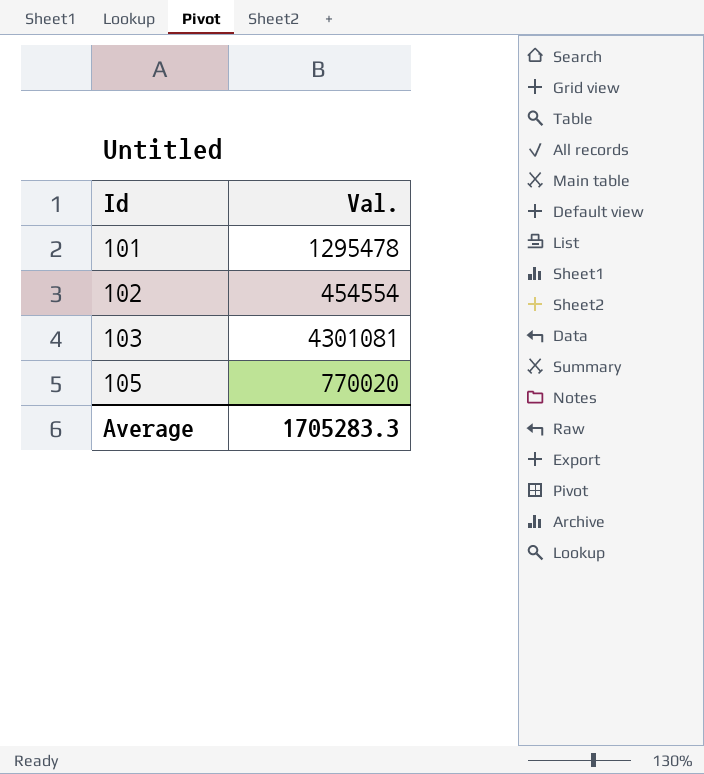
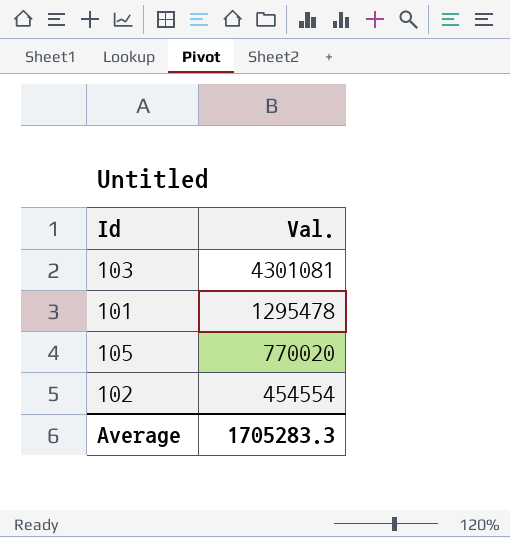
row order: Id ascending -> Val. descending

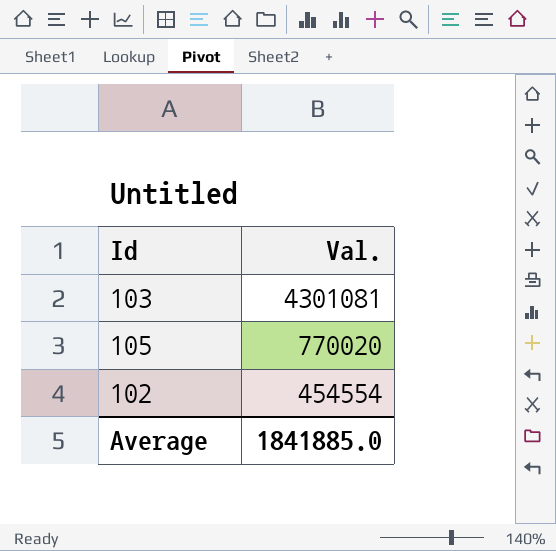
row 101: 1295478 -> none
Average | Val.: 1705283.3 -> 1841885.0

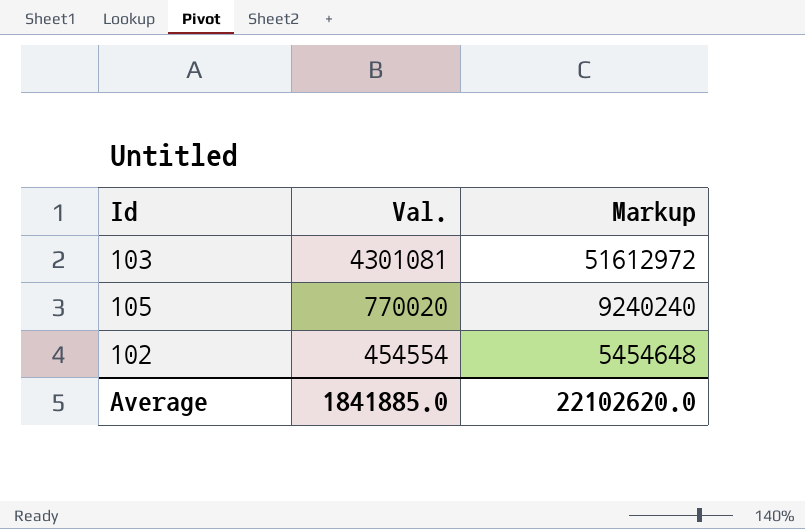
column Markup | formula: none -> [Val.] * 12

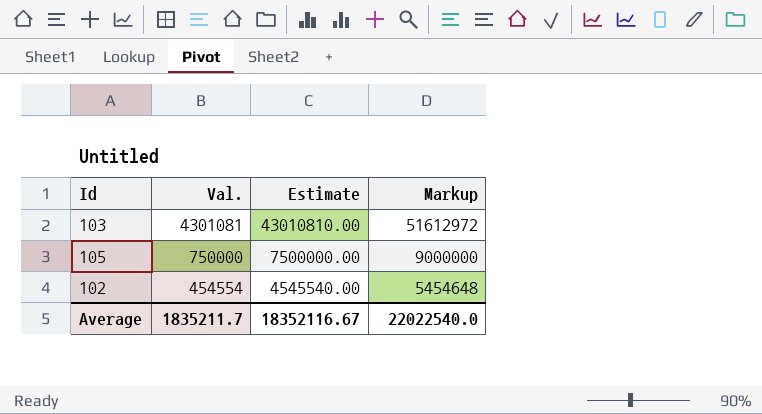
column Estimate | formula: none -> [Val.] * 10
105 | Val.: 770020 -> 750000
105 | Markup: 9240240 -> 9000000
Average | Val.: 1841885.0 -> 1835211.7
Average | Markup: 22102620.0 -> 22022540.0

